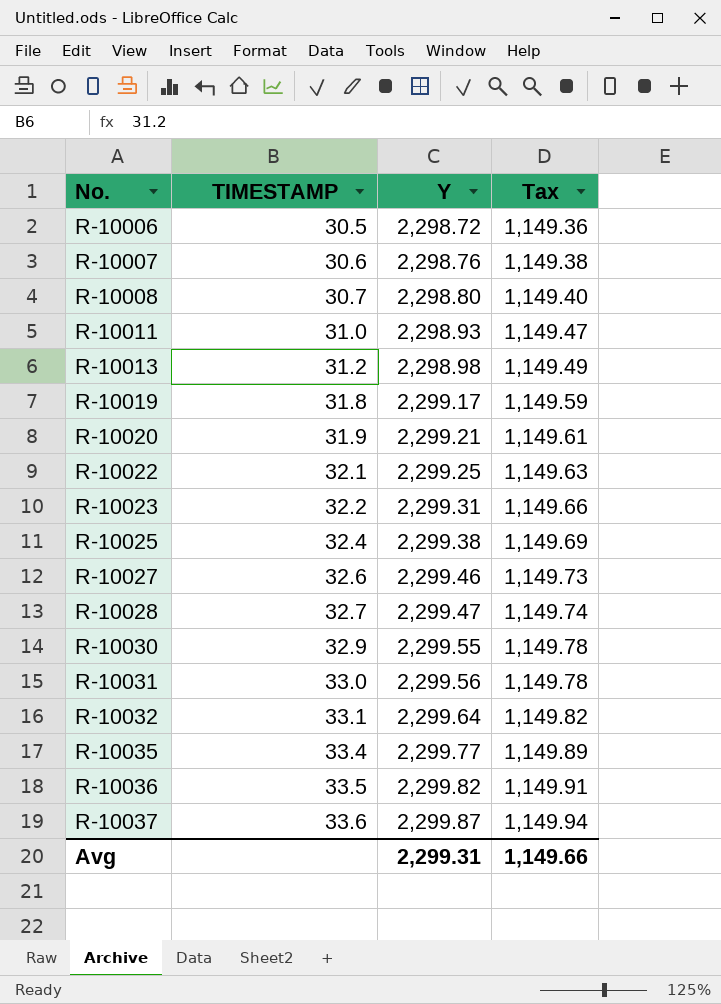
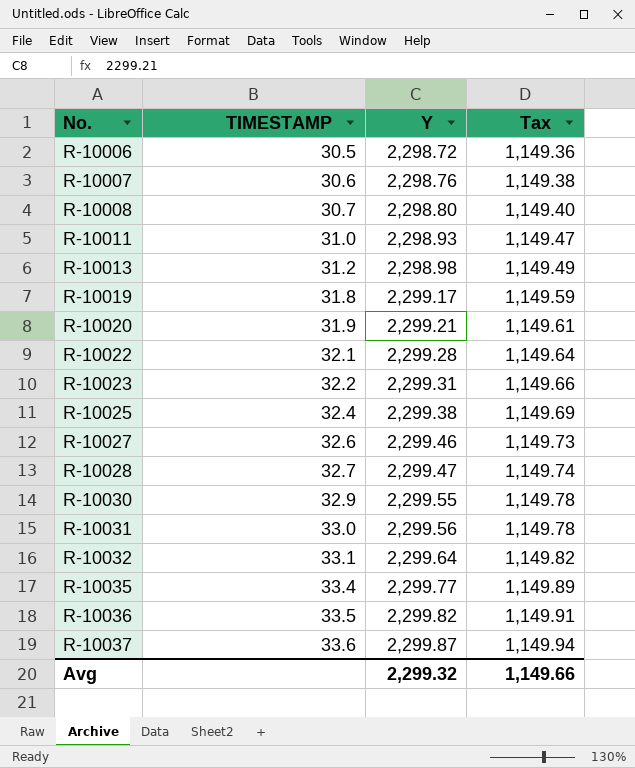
R-10022 | Y: 2,299.25 -> 2,299.28
R-10022 | Tax: 1,149.63 -> 1,149.64
Avg | Y: 2,299.31 -> 2,299.32

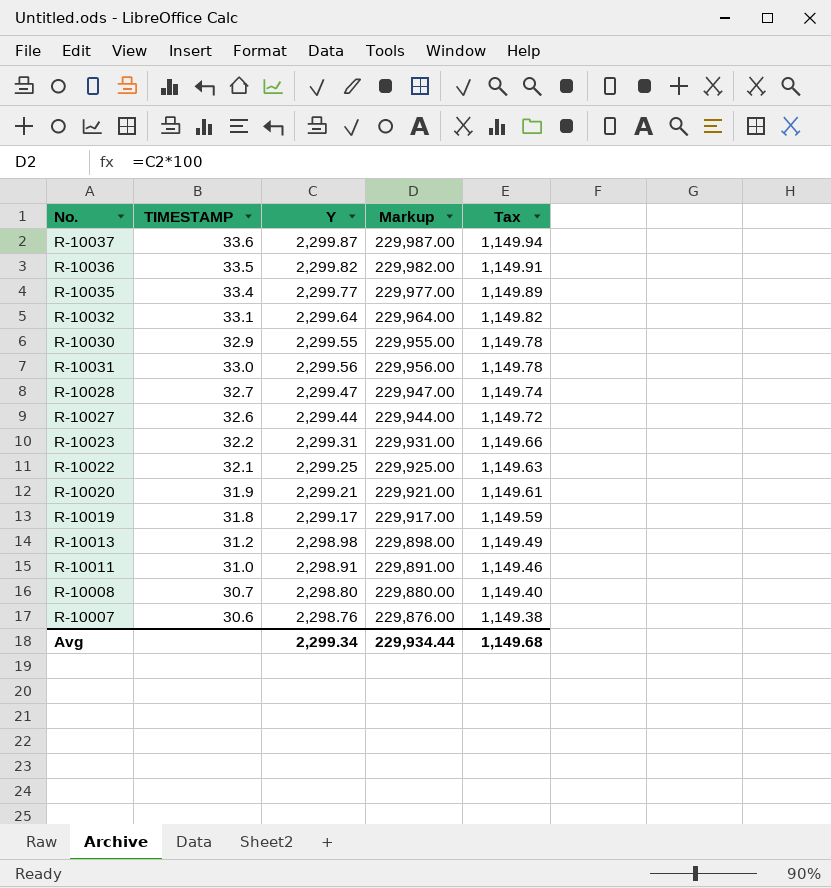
row order: No. ascending -> Tax descending
column Markup | formula: none -> [Y] * 100
row R-10006: 30.5 | 2,298.72 | 1,149.36 -> none
row R-10025: 32.4 | 2,299.38 | 1,149.69 -> none
R-10027 | Y: 2,299.46 -> 2,299.44
R-10027 | Tax: 1,149.73 -> 1,149.72
R-10022 | Y: 2,299.28 -> 2,299.25
R-10022 | Tax: 1,149.64 -> 1,149.63
R-10011 | Y: 2,298.93 -> 2,298.91
R-10011 | Tax: 1,149.47 -> 1,149.46
Avg | Y: 2,299.32 -> 2,299.34
Avg | Tax: 1,149.66 -> 1,149.68

